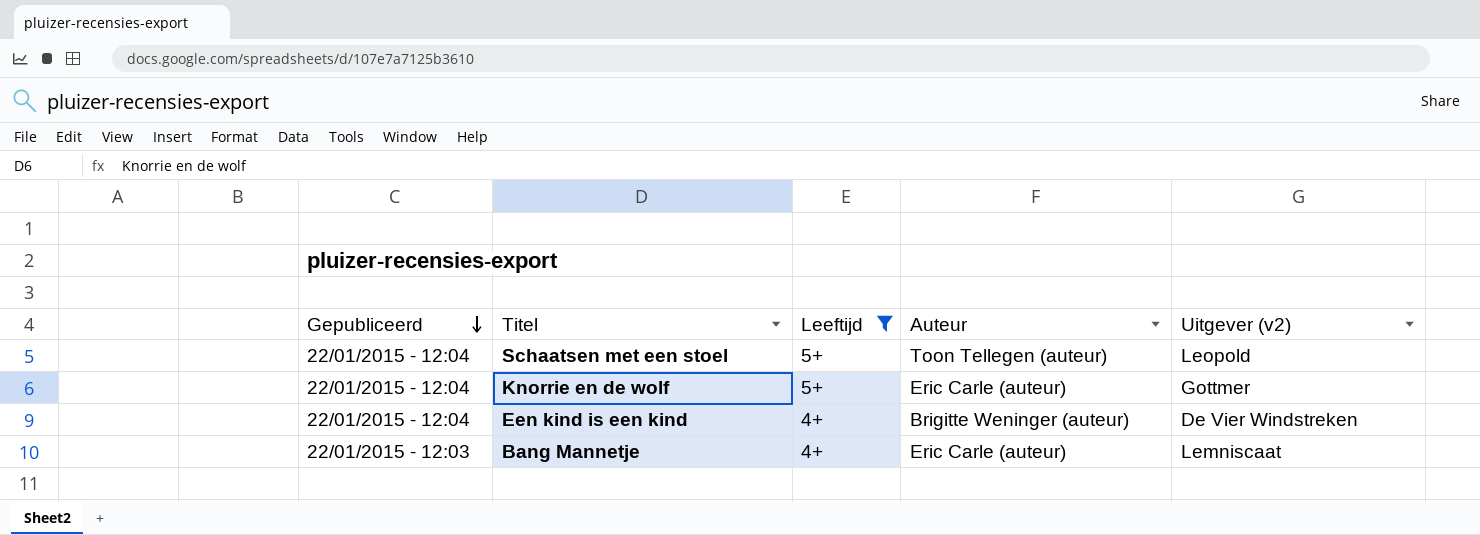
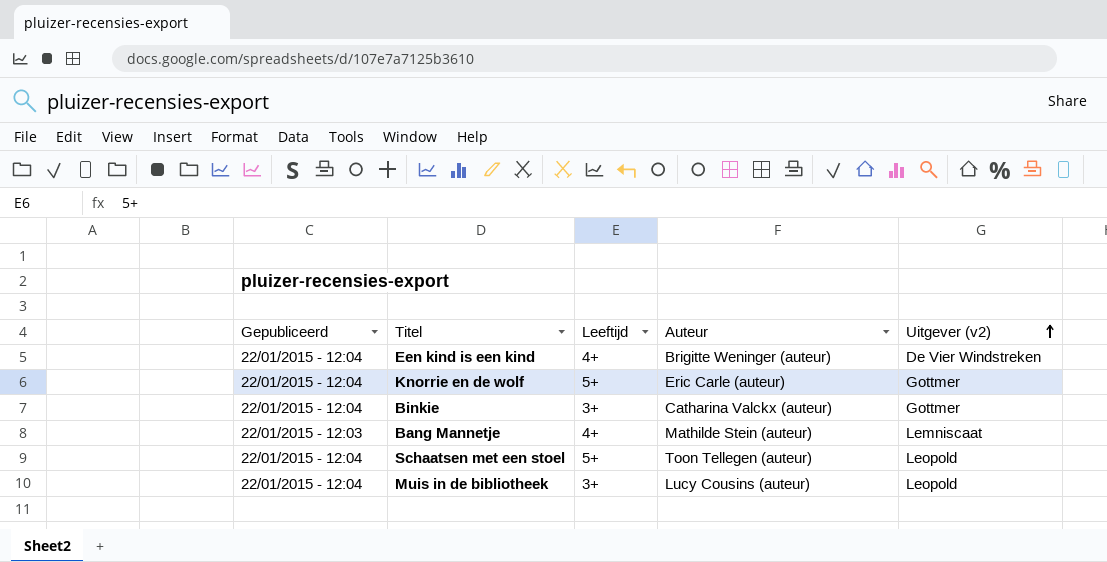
filter: Leeftijd != 3+ -> none
row order: Gepubliceerd descending -> Uitgever (v2) ascending
Bang Mannetje | Auteur: Eric Carle (auteur) -> Mathilde Stein (auteur)

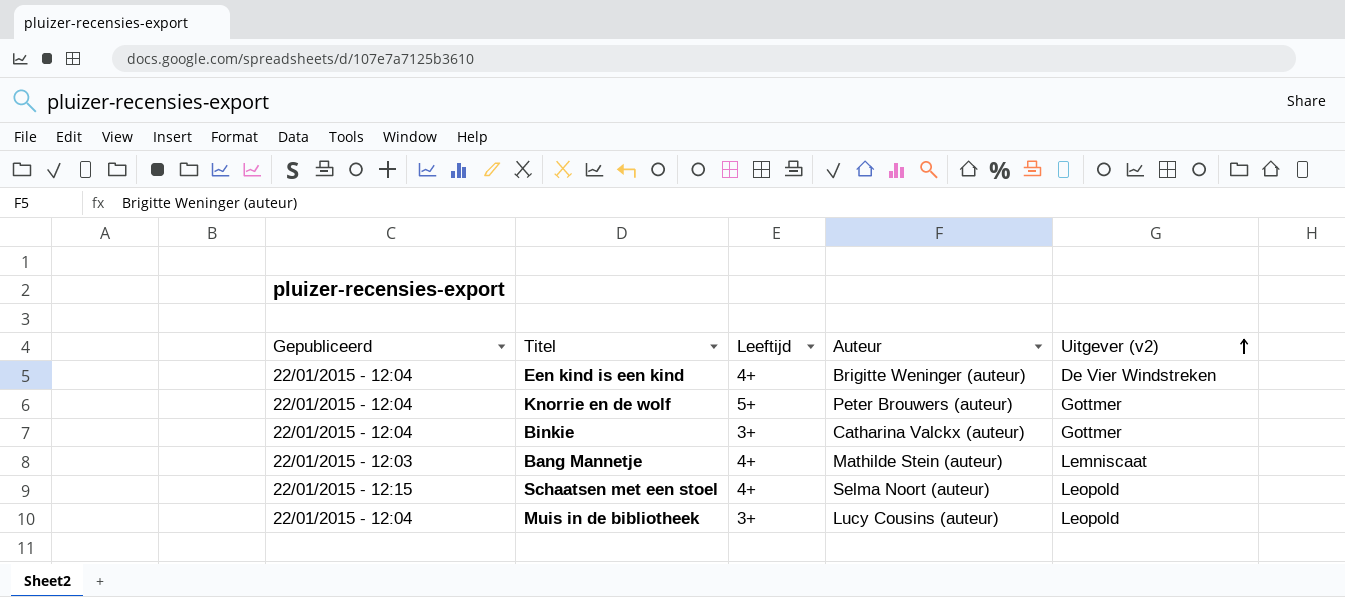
Knorrie en de wolf | Auteur: Eric Carle (auteur) -> Peter Brouwers (auteur)
Schaatsen met een stoel | Gepubliceerd: 22/01/2015 - 12:04 -> 22/01/2015 - 12:15
Schaatsen met een stoel | Leeftijd: 5+ -> 4+
Schaatsen met een stoel | Auteur: Toon Tellegen (auteur) -> Selma Noort (auteur)

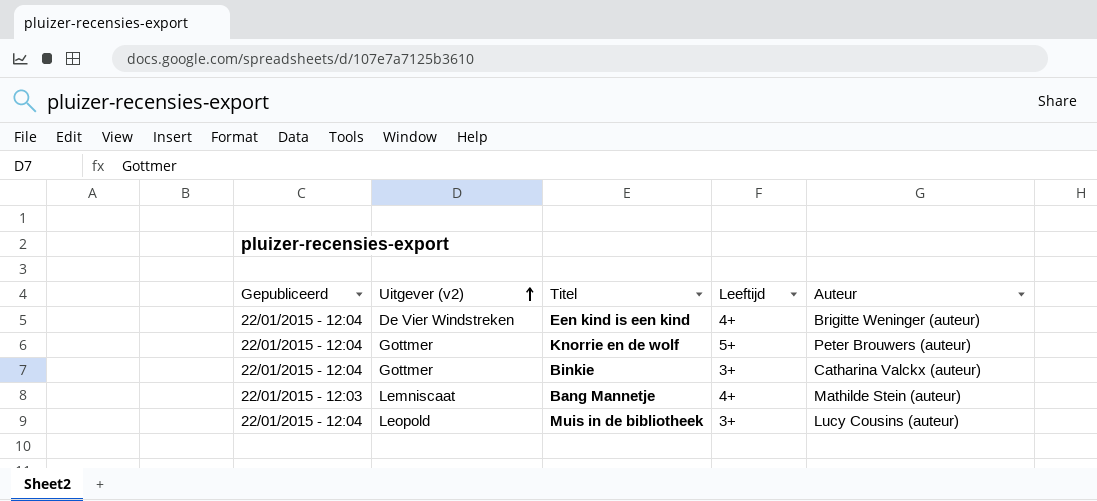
column Uitgever (v2) | position: 5 -> 2
row Schaatsen met een stoel: 22/01/2015 - 12:15 | 4+ | Selma Noort (auteur) | Leopold -> none

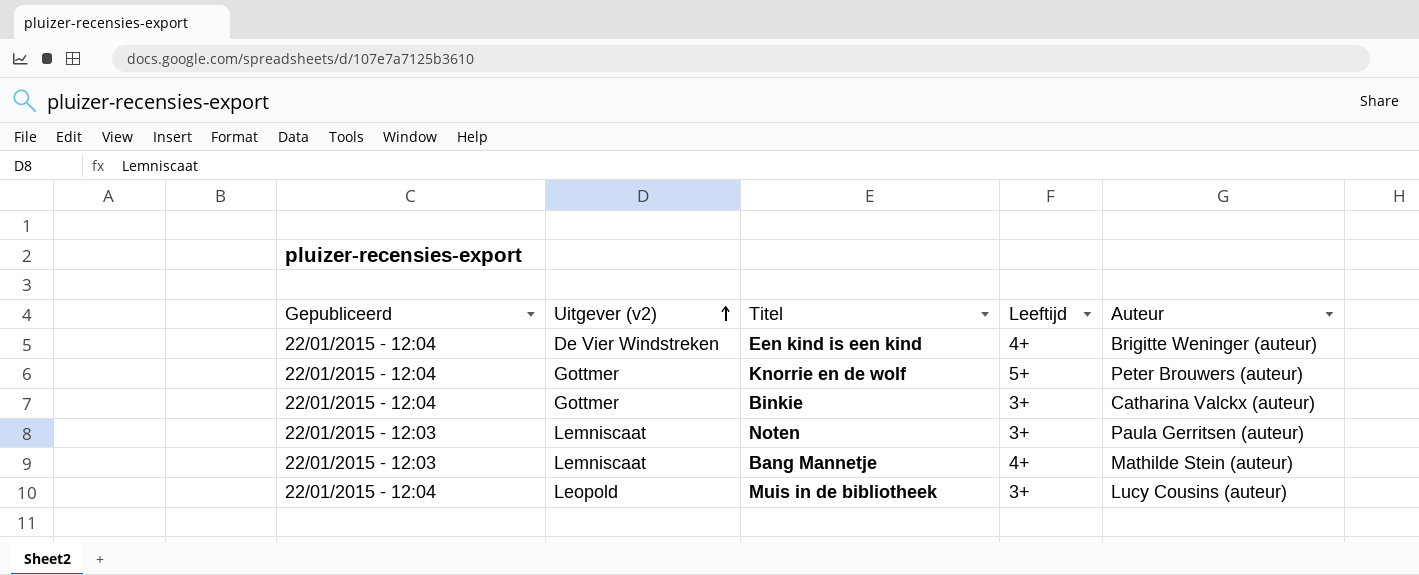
row Noten: none -> 22/01/2015 - 12:03 | Lemniscaat | 3+ | Paula Gerritsen (auteur)

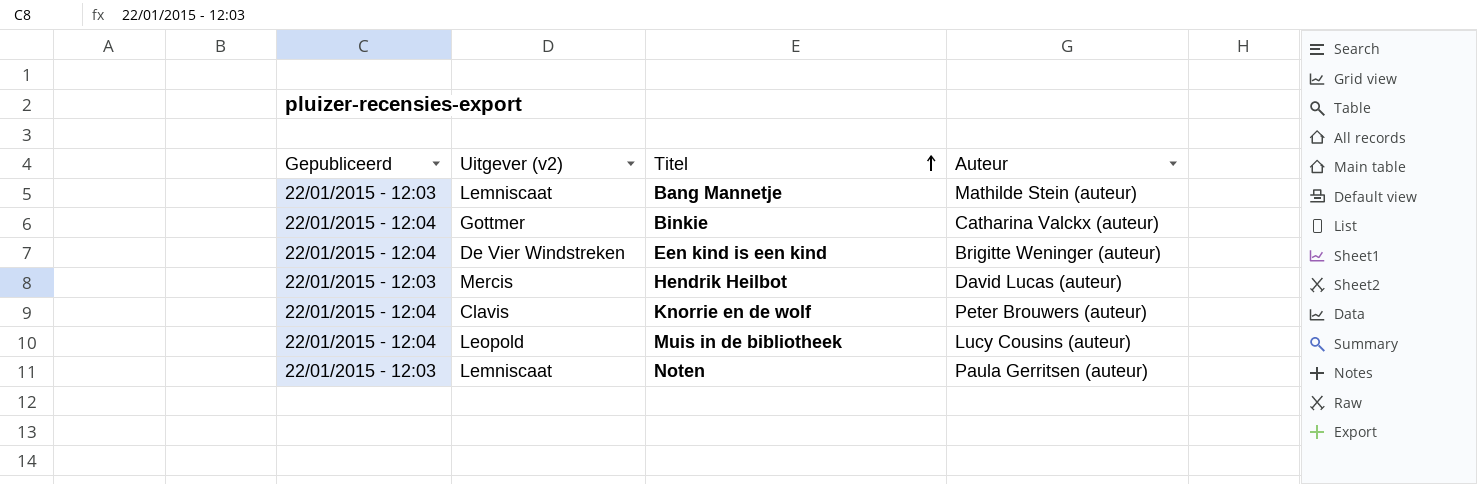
row order: Uitgever (v2) ascending -> Titel ascending
column Leeftijd | position: 4 -> none
row Hendrik Heilbot: none -> 22/01/2015 - 12:03 | Mercis | David Lucas (auteur)
Knorrie en de wolf | Uitgever (v2): Gottmer -> Clavis

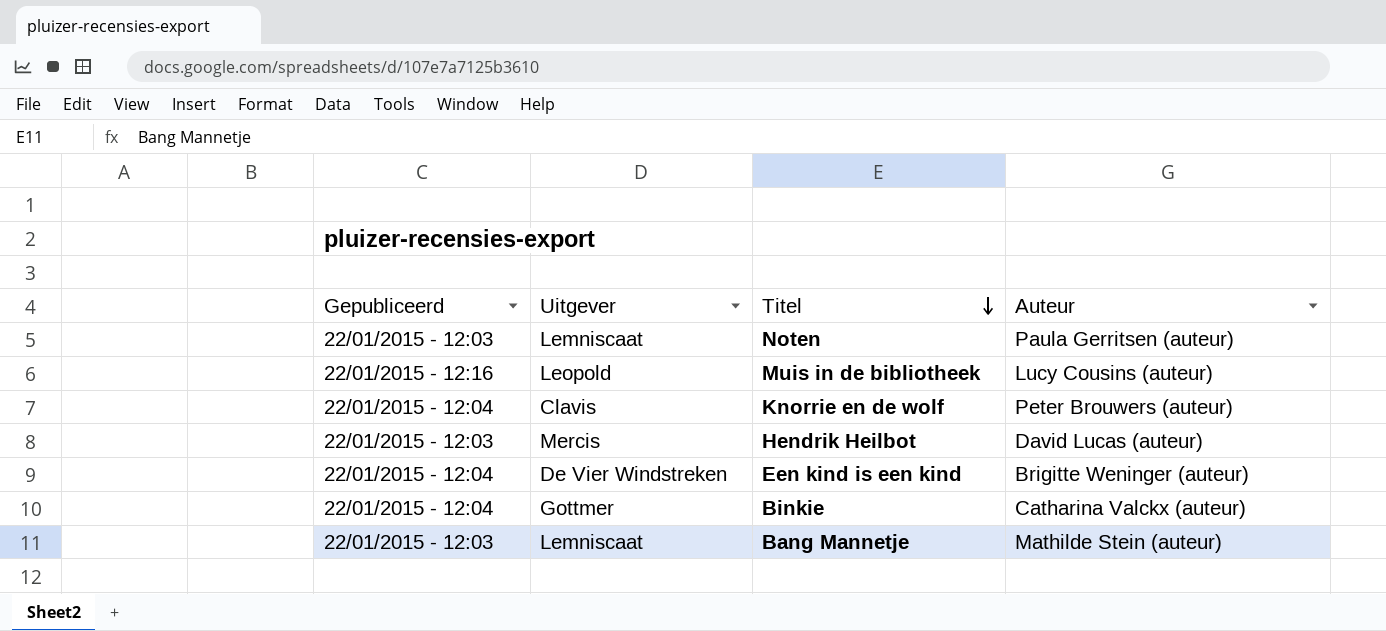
row order: Titel ascending -> Titel descending
column name: Uitgever (v2) -> Uitgever
Muis in de bibliotheek | Gepubliceerd: 22/01/2015 - 12:04 -> 22/01/2015 - 12:16

